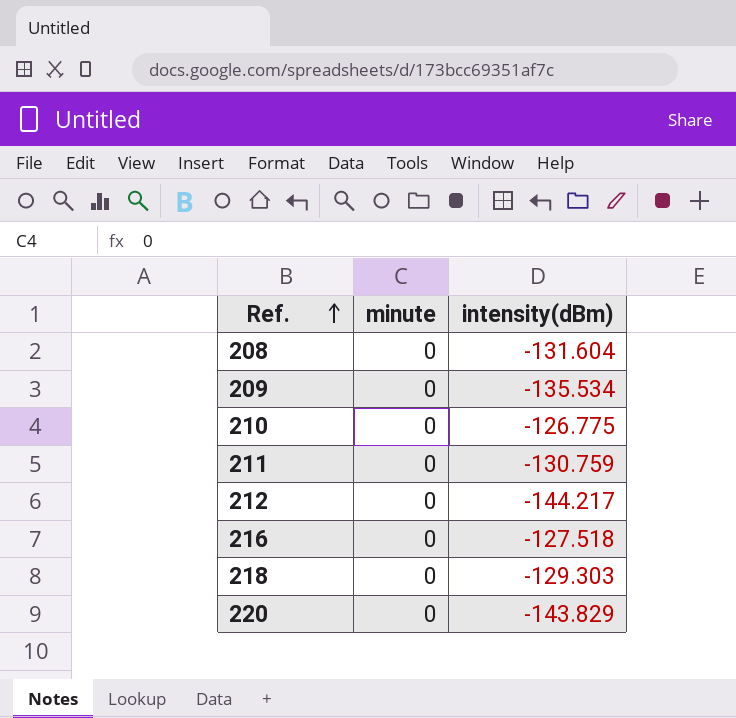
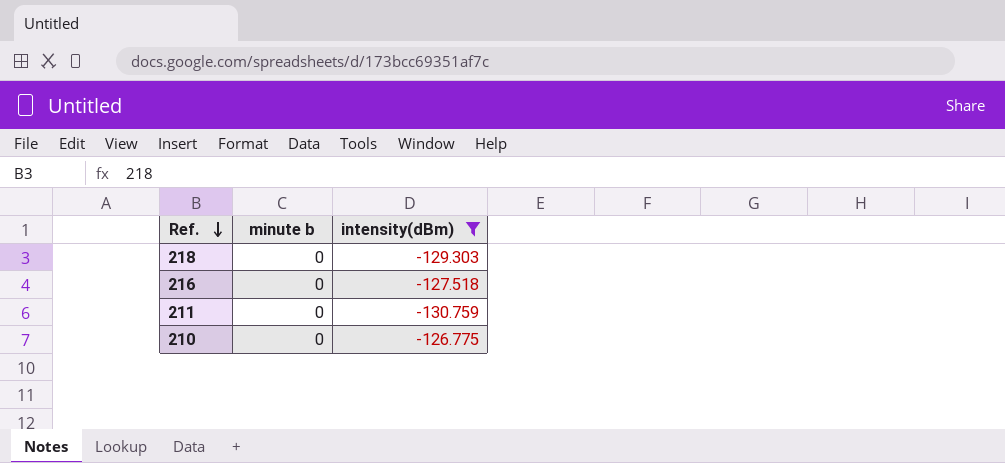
filter: none -> intensity(dBm) >= -130.759
row order: Ref. ascending -> Ref. descending
column name: minute -> minute b

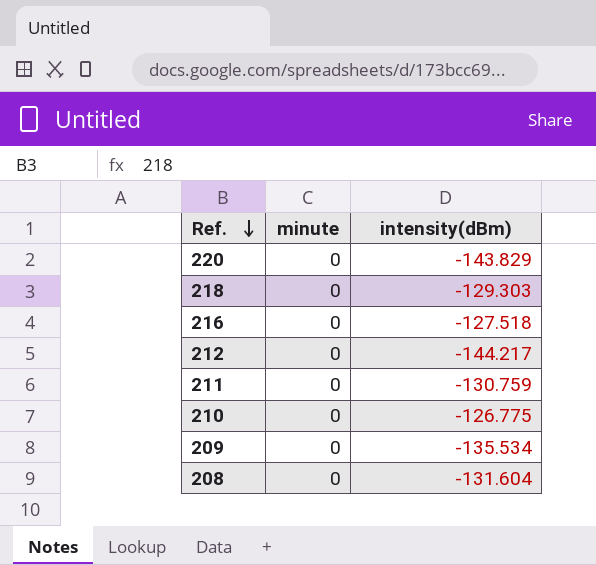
filter: intensity(dBm) >= -130.759 -> none
column name: minute b -> minute

